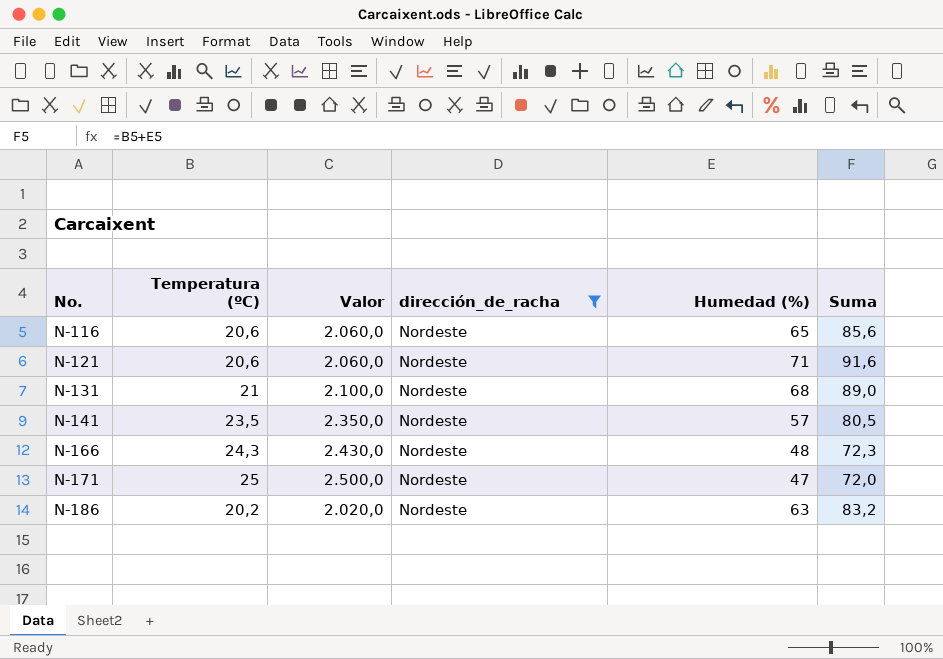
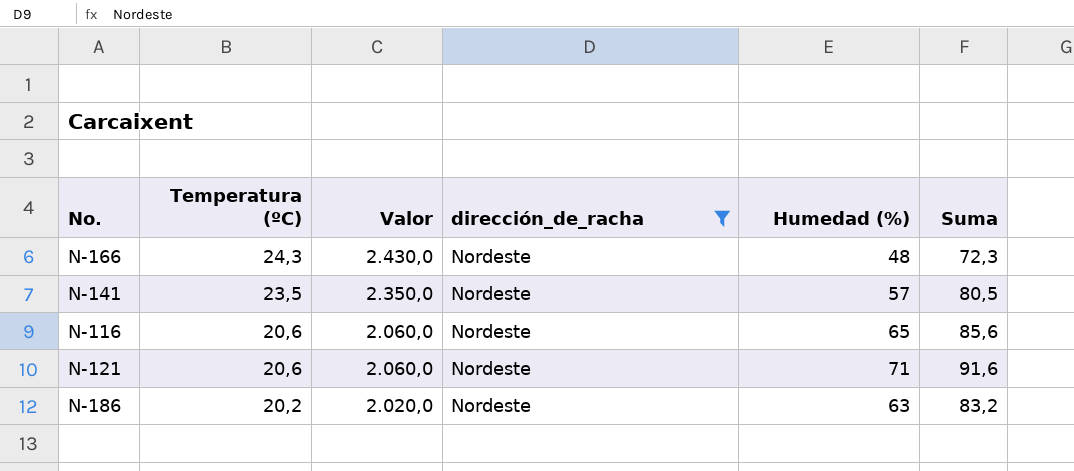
row order: No. ascending -> Temperatura (ºC) descending
row N-131: 21 | 2.100,0 | Nordeste | 68 | 89,0 -> none
row N-171: 25 | 2.500,0 | Nordeste | 47 | 72,0 -> none

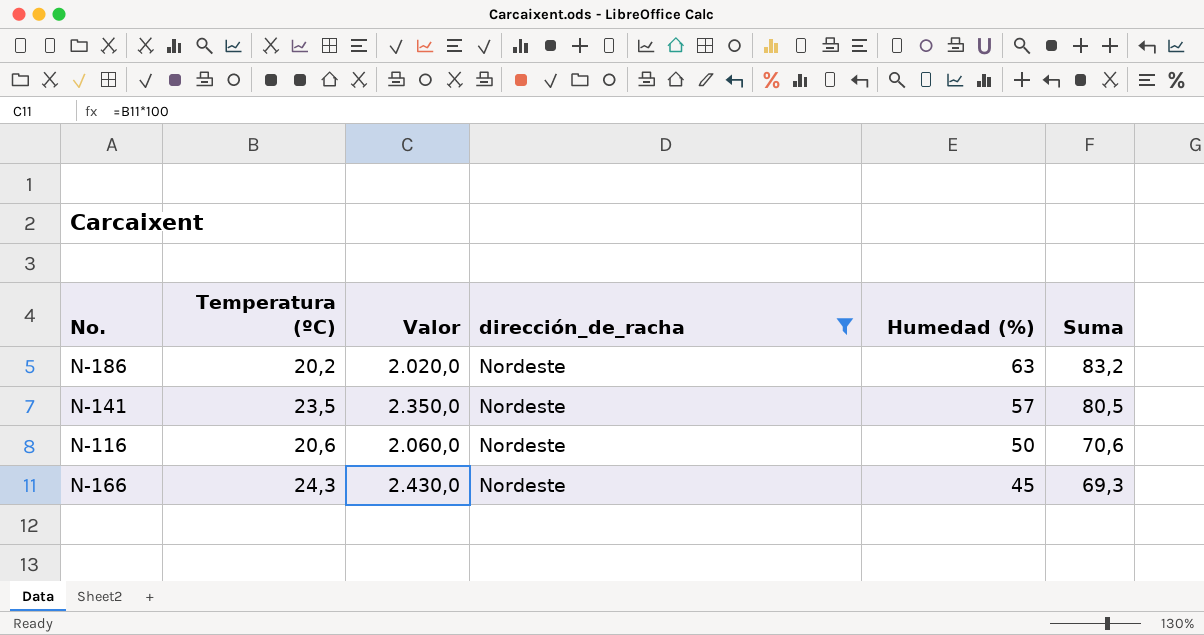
row order: Temperatura (ºC) descending -> Humedad (%) descending
row N-121: 20,6 | 2.060,0 | Nordeste | 71 | 91,6 -> none
N-116 | Humedad (%): 65 -> 50
N-116 | Suma: 85,6 -> 70,6
N-166 | Humedad (%): 48 -> 45
N-166 | Suma: 72,3 -> 69,3

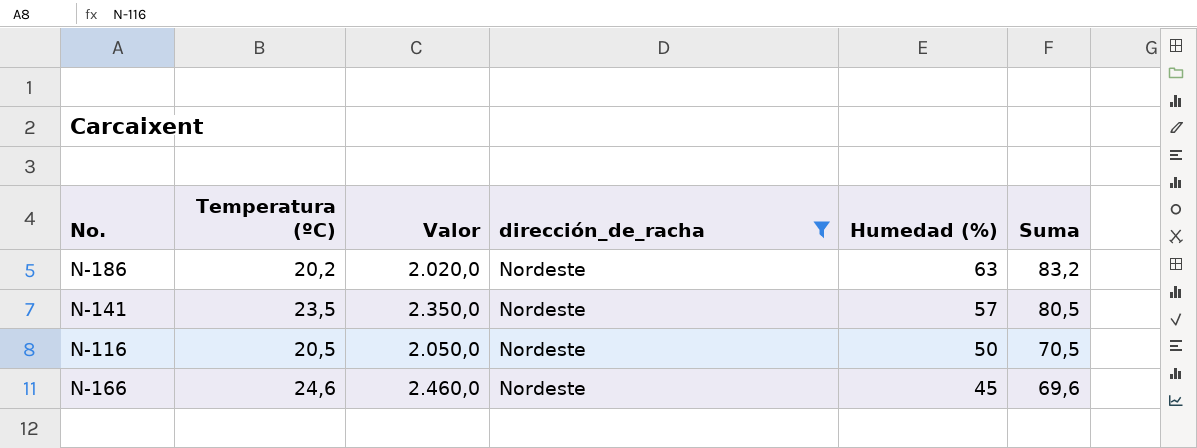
N-116 | Temperatura (ºC): 20,6 -> 20,5
N-116 | Valor: 2.060,0 -> 2.050,0
N-116 | Suma: 70,6 -> 70,5
N-166 | Temperatura (ºC): 24,3 -> 24,6
N-166 | Valor: 2.430,0 -> 2.460,0
N-166 | Suma: 69,3 -> 69,6

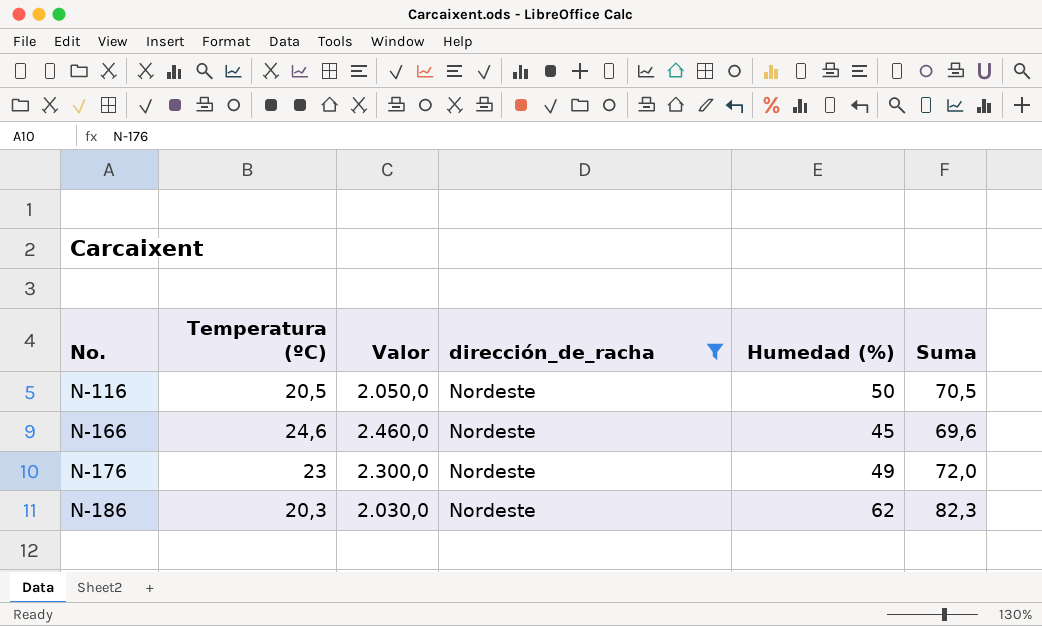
row order: Humedad (%) descending -> No. ascending
row N-141: 23,5 | 2.350,0 | Nordeste | 57 | 80,5 -> none
row N-176: none -> 23 | 2.300,0 | Nordeste | 49 | 72,0
N-186 | Temperatura (ºC): 20,2 -> 20,3
N-186 | Valor: 2.020,0 -> 2.030,0
N-186 | Humedad (%): 63 -> 62
N-186 | Suma: 83,2 -> 82,3

